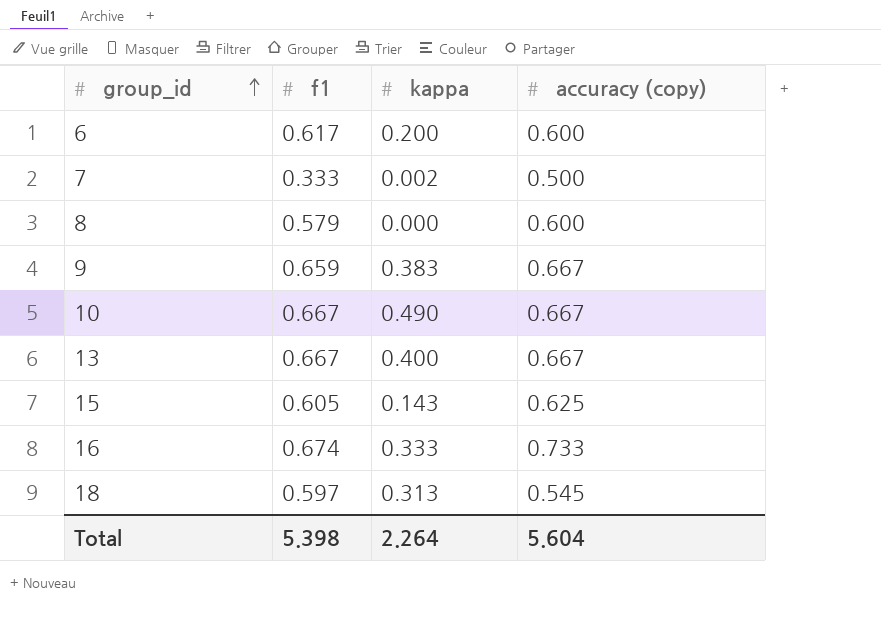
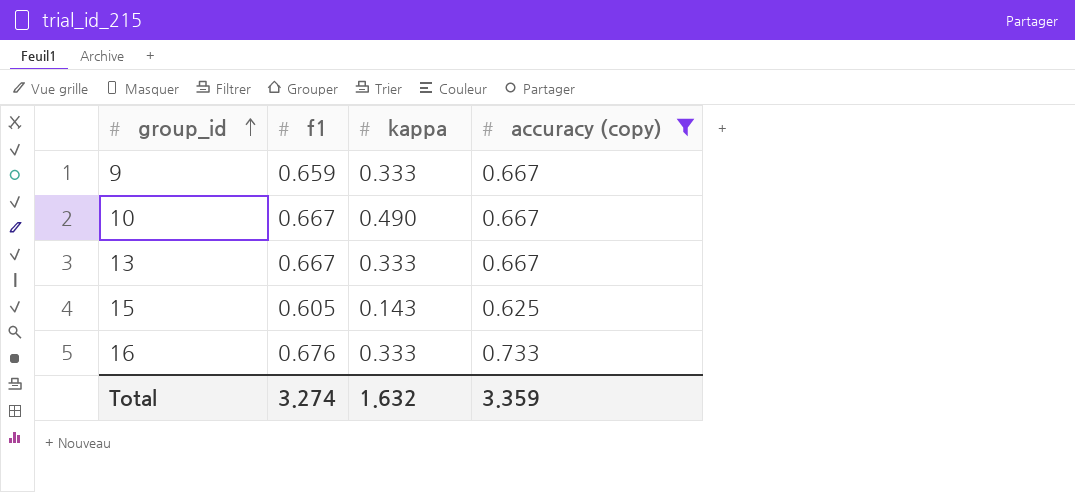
filter: none -> accuracy (copy) >= 0.625
9 | kappa: 0.383 -> 0.333
13 | kappa: 0.400 -> 0.333
16 | f1: 0.674 -> 0.676
Total | f1: 5.398 -> 3.274
Total | kappa: 2.264 -> 1.632
Total | accuracy (copy): 5.604 -> 3.359

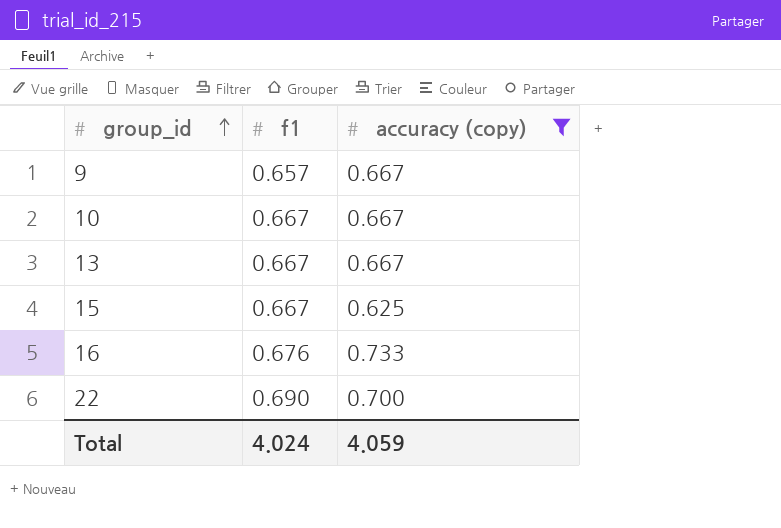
column kappa | position: 3 -> none
9 | f1: 0.659 -> 0.657
15 | f1: 0.605 -> 0.667
row 22: none -> 0.690 | 0.700
Total | f1: 3.274 -> 4.024
Total | accuracy (copy): 3.359 -> 4.059

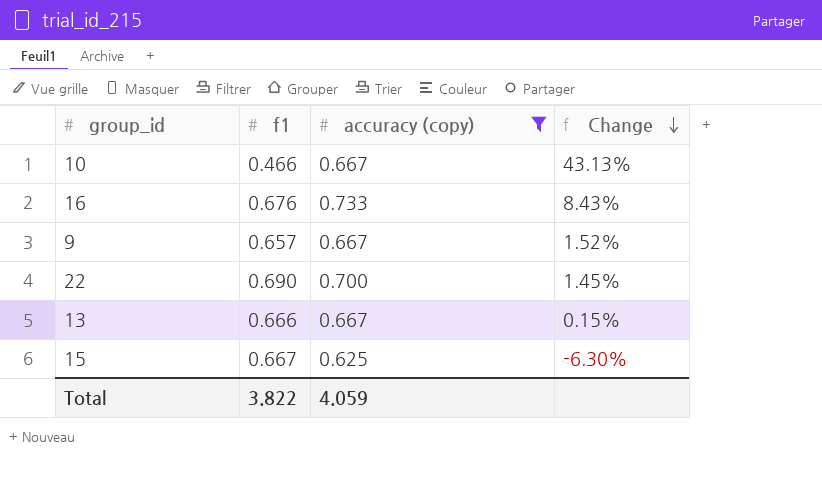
row order: group_id ascending -> Change descending
column Change | formula: none -> ([accuracy (copy)] - [f1]) / [f1]
10 | f1: 0.667 -> 0.466
13 | f1: 0.667 -> 0.666
Total | f1: 4.024 -> 3.822

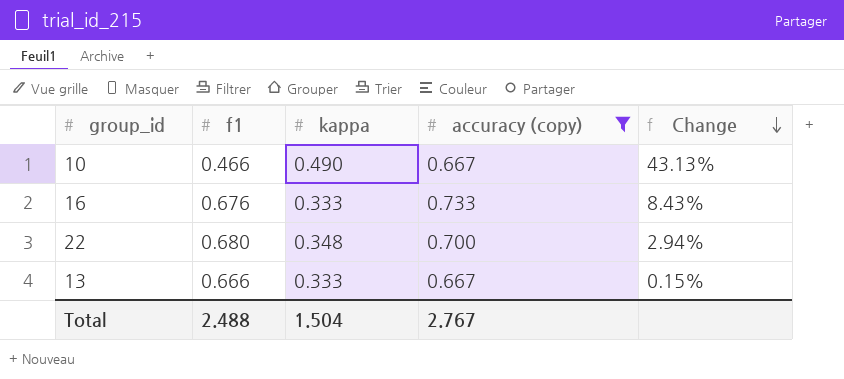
column kappa | position: none -> 3
row 9: 0.657 | 0.667 | 1.52% -> none
row 15: 0.667 | 0.625 | -6.30% -> none
22 | f1: 0.690 -> 0.680
22 | Change: 1.45% -> 2.94%
Total | f1: 3.822 -> 2.488
Total | accuracy (copy): 4.059 -> 2.767

